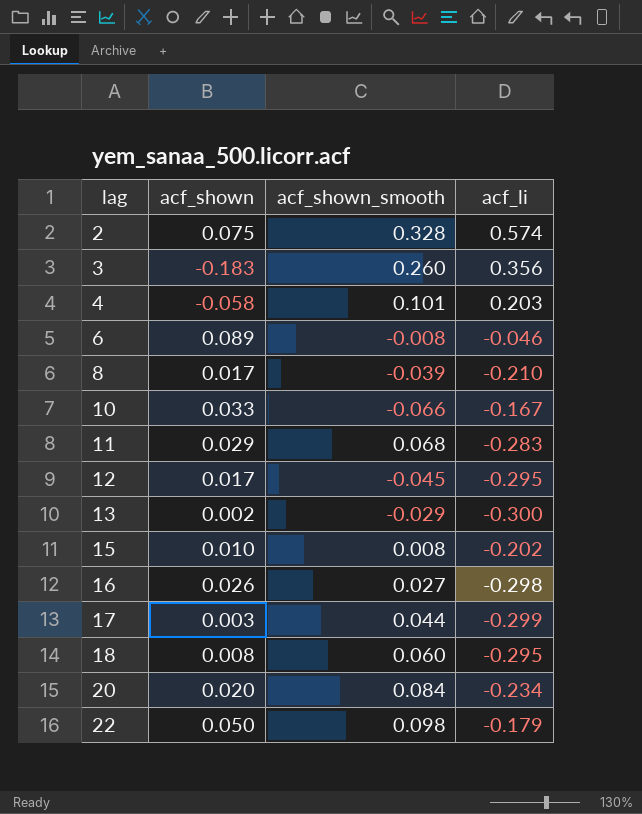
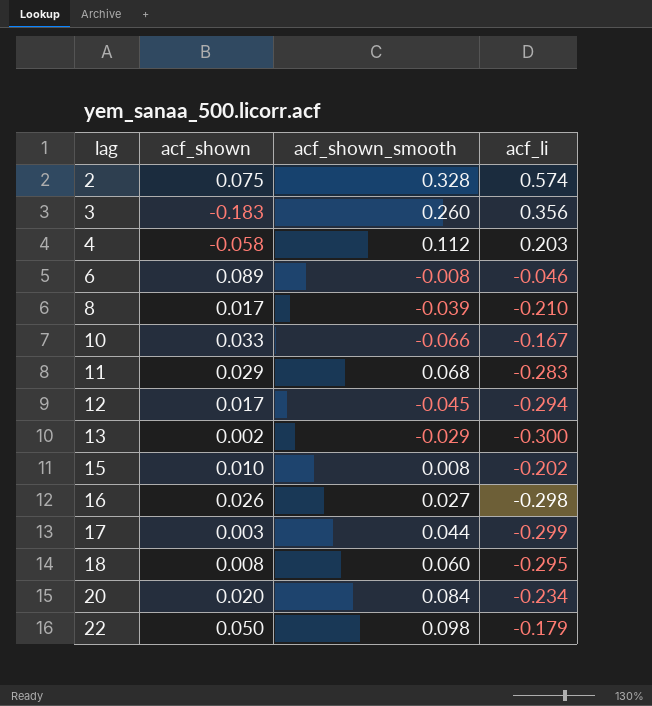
4 | acf_shown_smooth: 0.101 -> 0.112
12 | acf_li: -0.295 -> -0.294

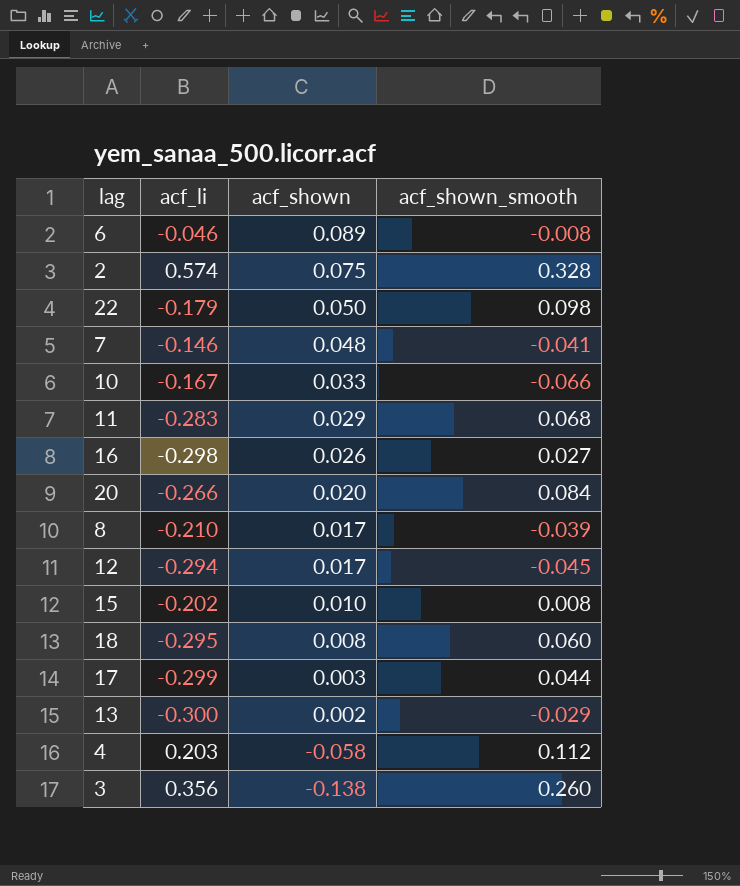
row order: lag ascending -> acf_shown descending
column acf_li | position: 4 -> 2
row 7: none -> -0.146 | 0.048 | -0.041
20 | acf_li: -0.234 -> -0.266
3 | acf_shown: -0.183 -> -0.138

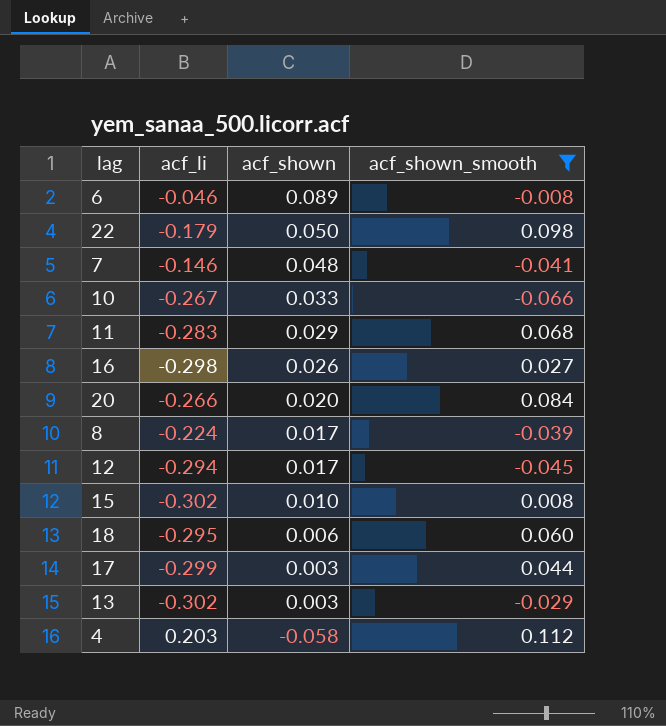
filter: none -> acf_shown_smooth <= 0.112
10 | acf_li: -0.167 -> -0.267
8 | acf_li: -0.210 -> -0.224
15 | acf_li: -0.202 -> -0.302
18 | acf_shown: 0.008 -> 0.006
13 | acf_li: -0.300 -> -0.302
13 | acf_shown: 0.002 -> 0.003

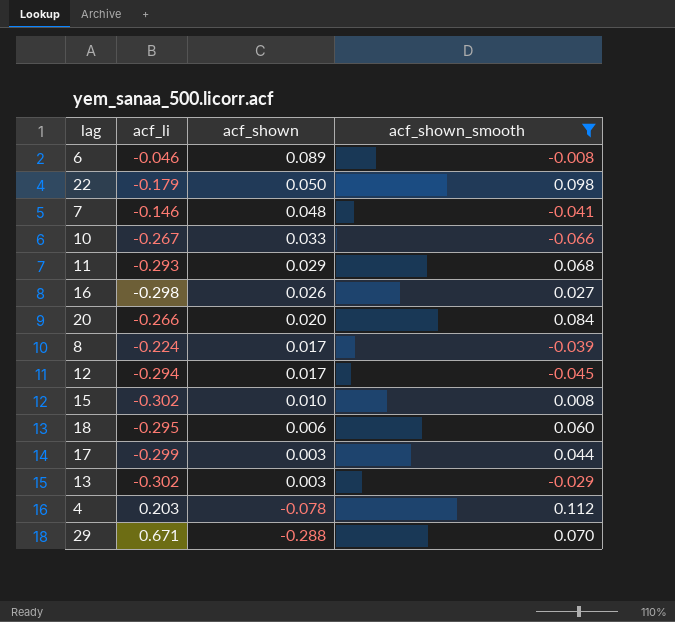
11 | acf_li: -0.283 -> -0.293
4 | acf_shown: -0.058 -> -0.078
row 29: none -> 0.671 | -0.288 | 0.070

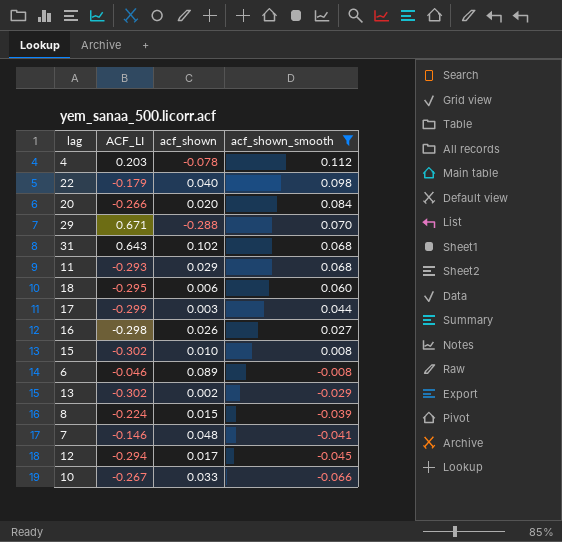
row order: acf_shown descending -> acf_shown_smooth descending
column name: acf_li -> ACF_LI
22 | acf_shown: 0.050 -> 0.040
row 31: none -> 0.643 | 0.102 | 0.068
13 | acf_shown: 0.003 -> 0.002
8 | acf_shown: 0.017 -> 0.015

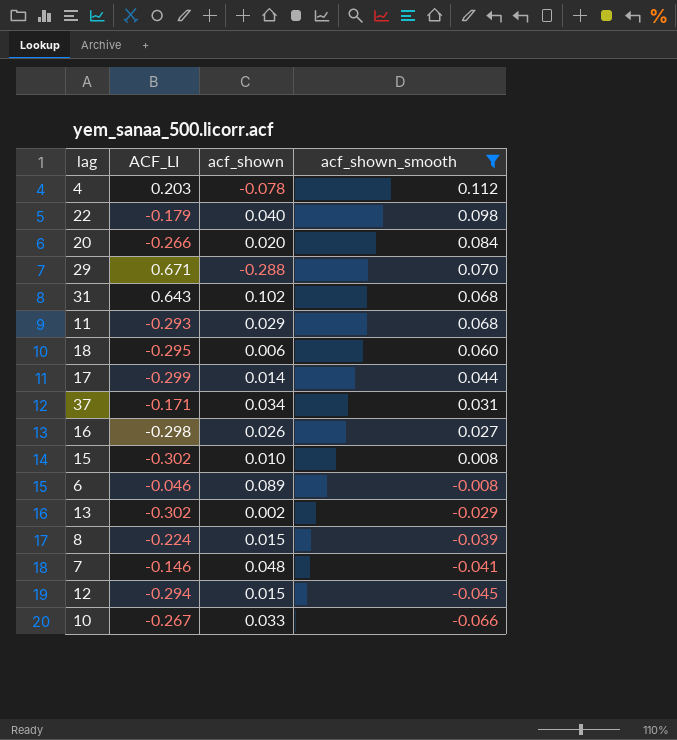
17 | acf_shown: 0.003 -> 0.014
row 37: none -> -0.171 | 0.034 | 0.031
12 | acf_shown: 0.017 -> 0.015

